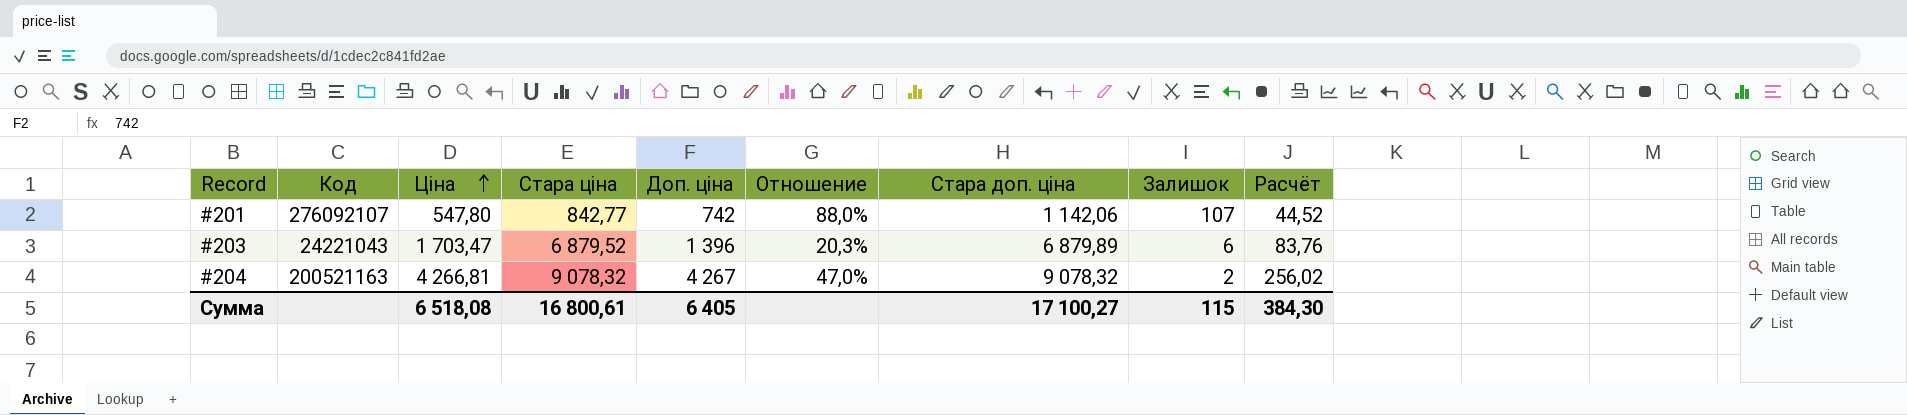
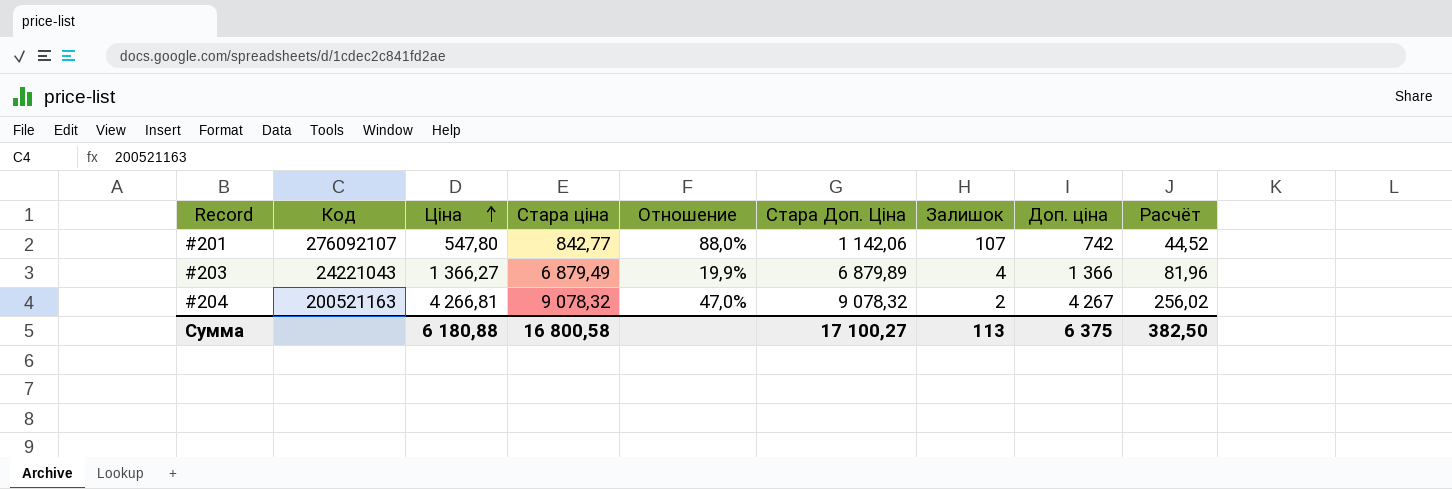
column name: Стара доп. ціна -> Стара Доп. Ціна
column Доп. ціна | position: 5 -> 8
#203 | Ціна: 1 703,47 -> 1 366,27
#203 | Стара ціна: 6 879,52 -> 6 879,49
#203 | Отношение: 20,3% -> 19,9%
#203 | Залишок: 6 -> 4
#203 | Доп. ціна: 1 396 -> 1 366
#203 | Расчёт: 83,76 -> 81,96
Сумма | Ціна: 6 518,08 -> 6 180,88
Сумма | Стара ціна: 16 800,61 -> 16 800,58
Сумма | Залишок: 115 -> 113
Сумма | Доп. ціна: 6 405 -> 6 375
Сумма | Расчёт: 384,30 -> 382,50

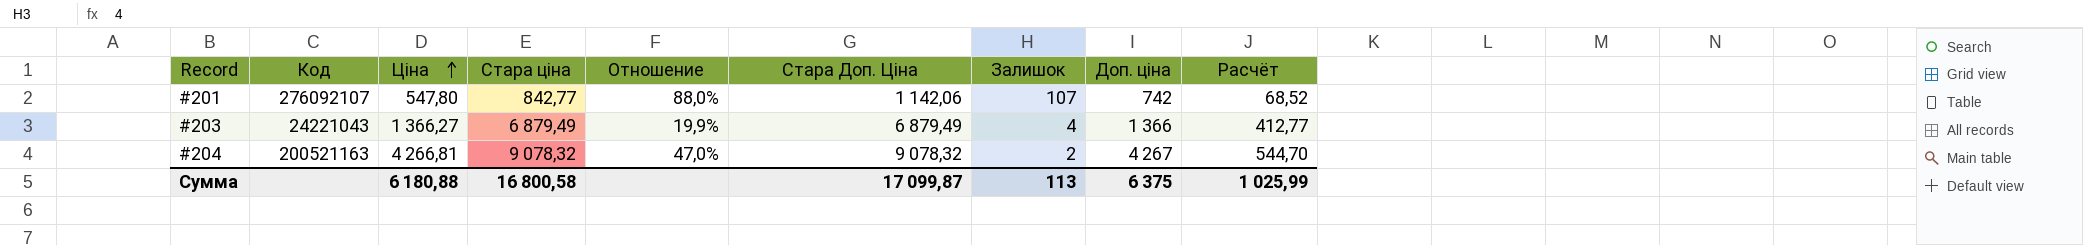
column Расчёт | formula: [Доп. ціна] * 0,06 -> [Стара Доп. Ціна] * 0,06
#203 | Стара Доп. Ціна: 6 879,89 -> 6 879,49
Сумма | Стара Доп. Ціна: 17 100,27 -> 17 099,87
Сумма | Расчёт: 382,50 -> 1 025,99

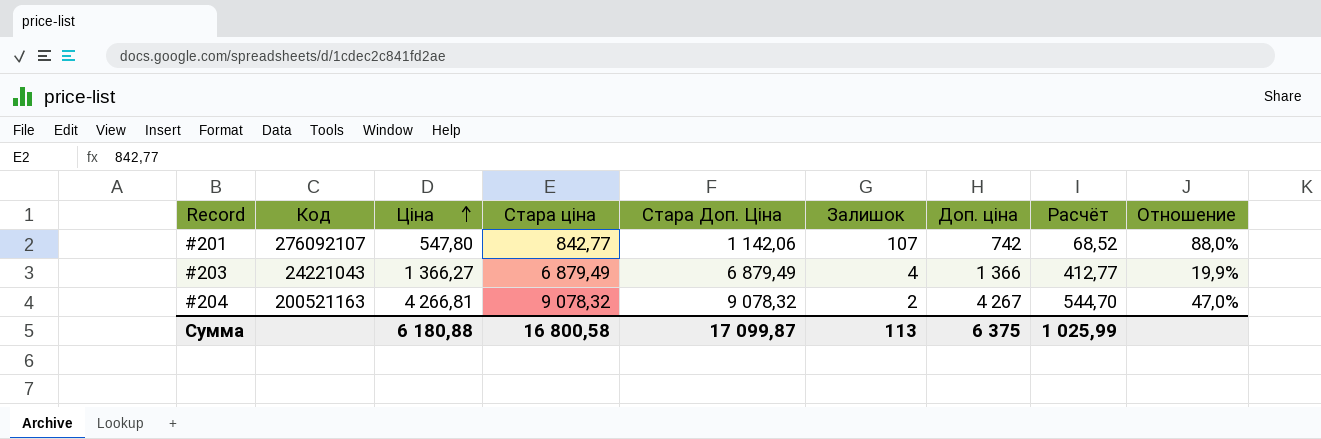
column Отношение | position: 5 -> 9

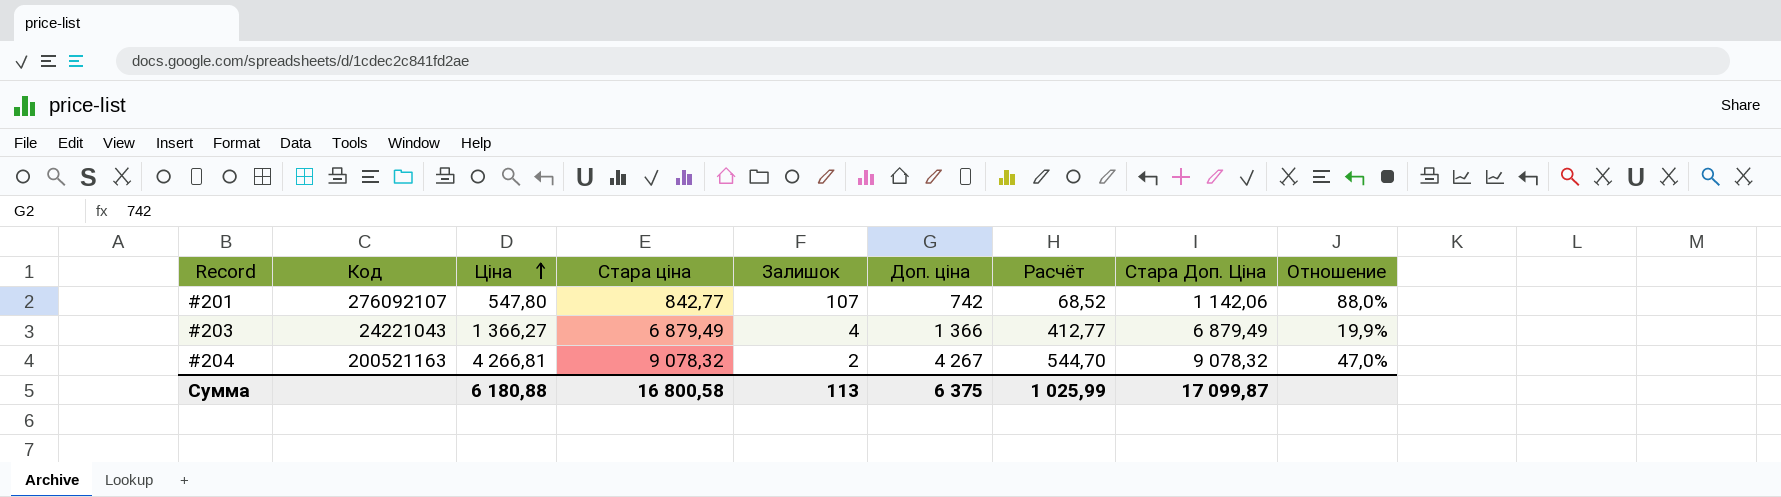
column Стара Доп. Ціна | position: 5 -> 8

